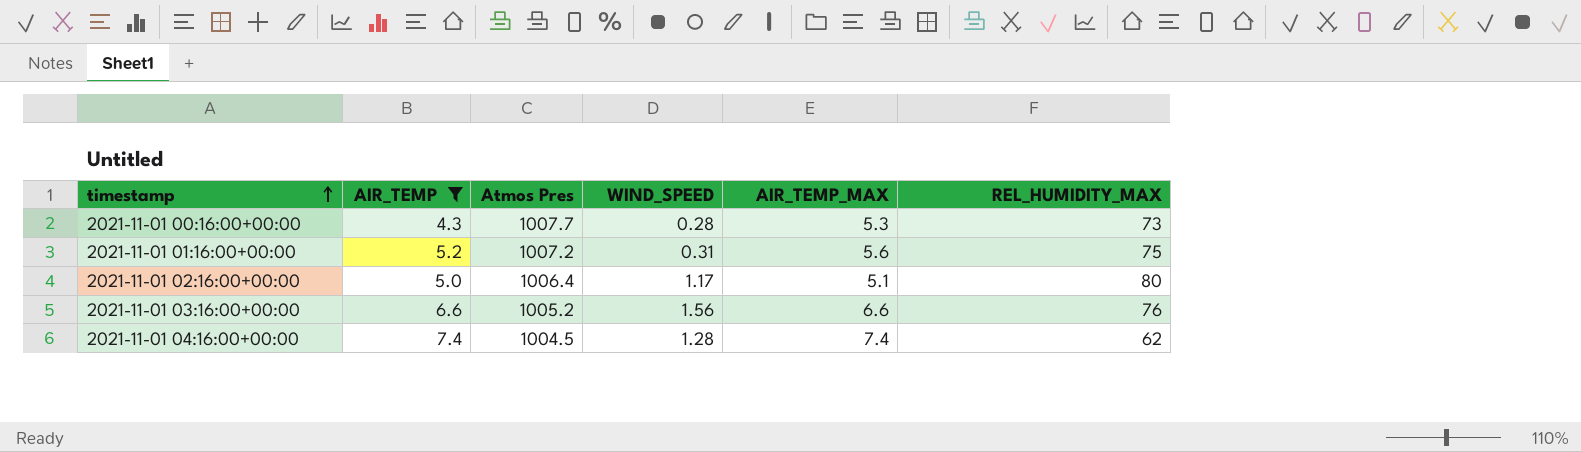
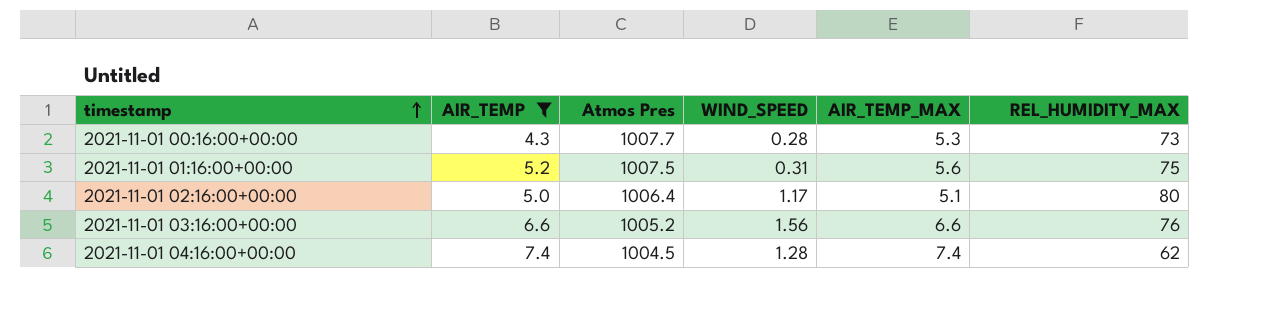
2021-11-01 01:16:00+00:00 | Atmos Pres: 1007.2 -> 1007.5

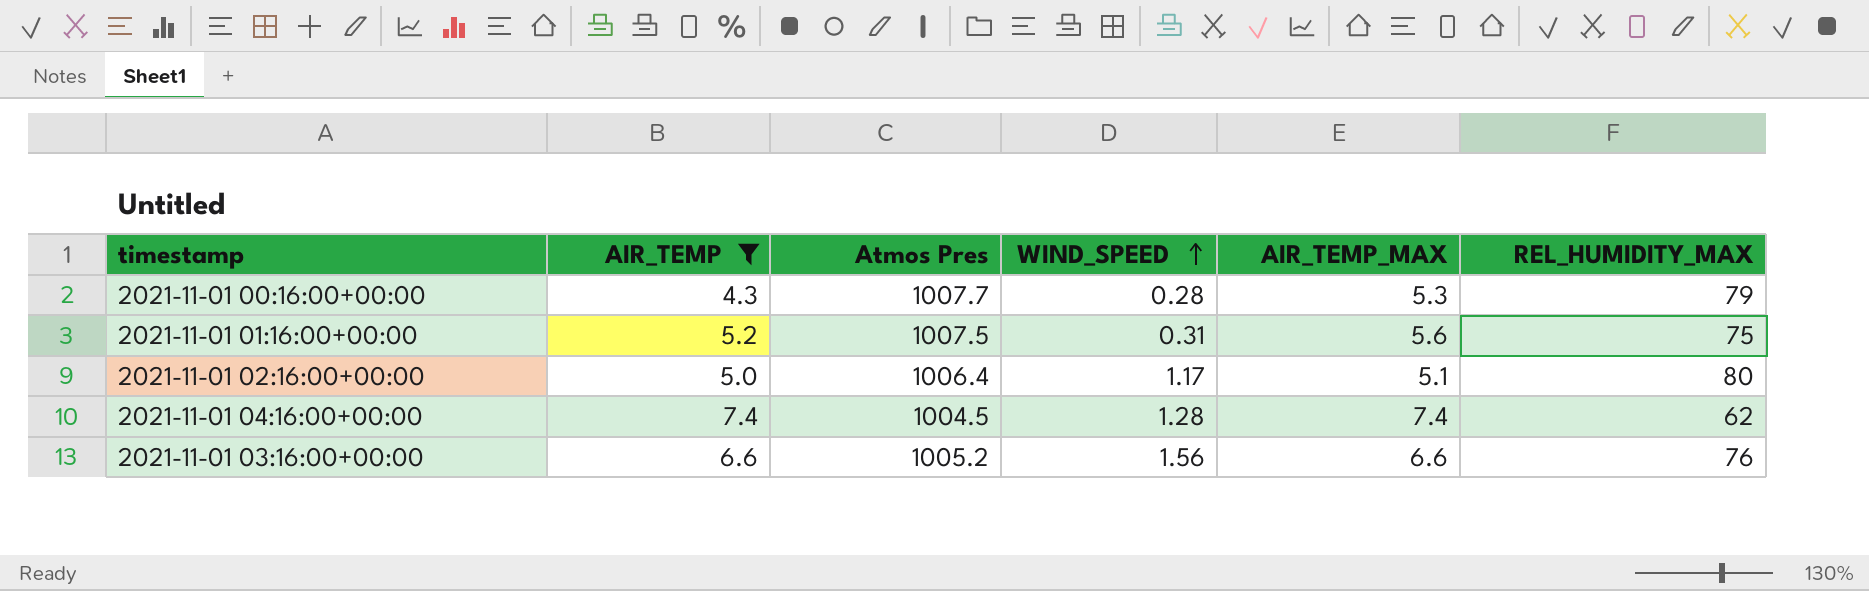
row order: timestamp ascending -> WIND_SPEED ascending
2021-11-01 00:16:00+00:00 | REL_HUMIDITY_MAX: 73 -> 79

